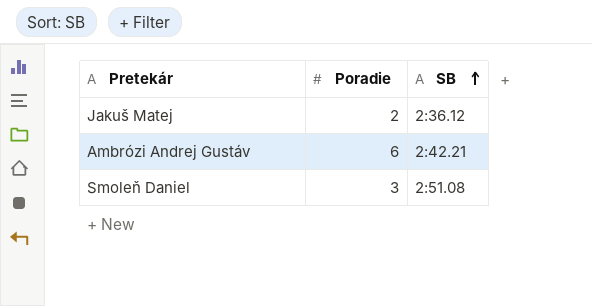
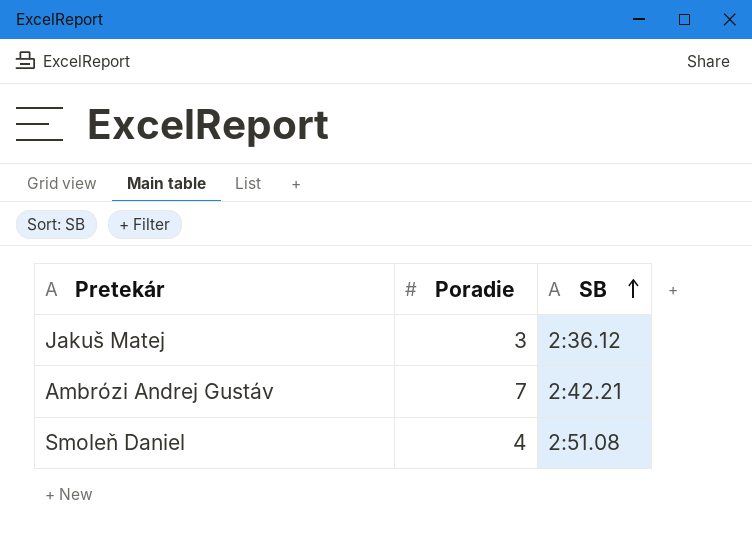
Jakuš Matej | Poradie: 2 -> 3
Ambrózi Andrej Gustáv | Poradie: 6 -> 7
Smoleň Daniel | Poradie: 3 -> 4

